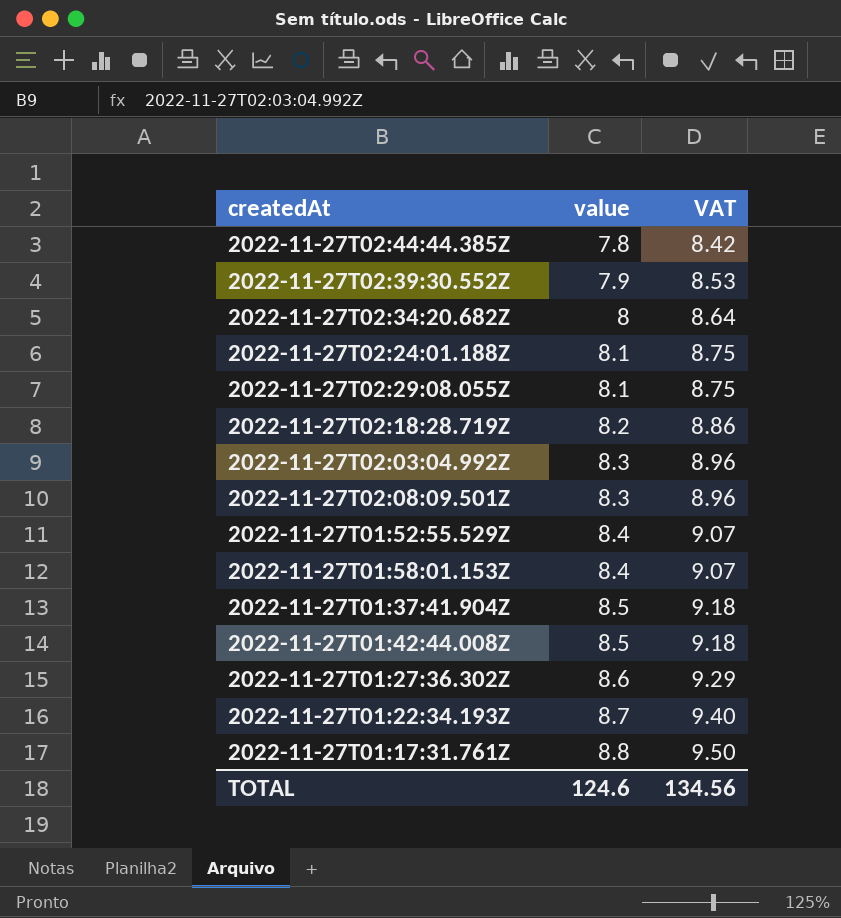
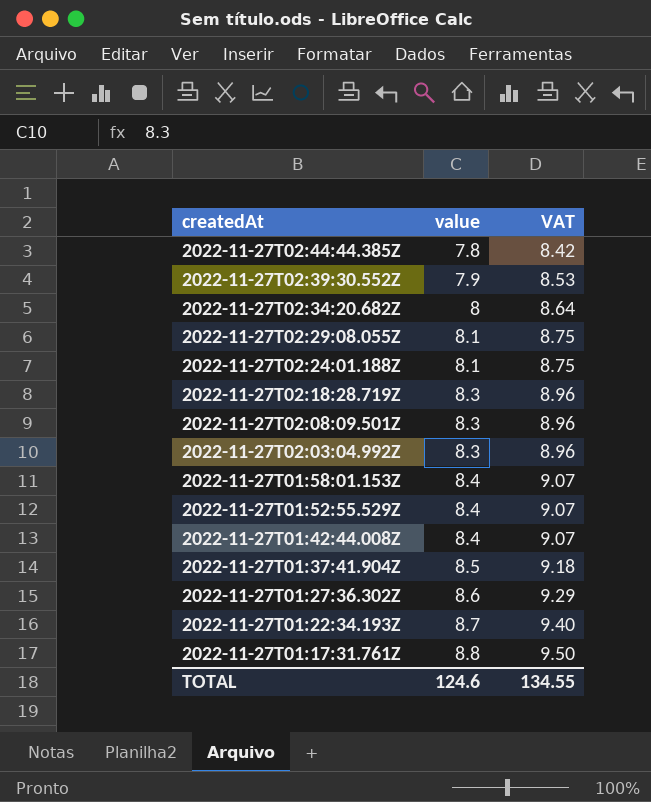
row order: value ascending -> createdAt descending
2022-11-27T02:18:28.719Z | value: 8.2 -> 8.3
2022-11-27T02:18:28.719Z | VAT: 8.86 -> 8.96
2022-11-27T01:42:44.008Z | value: 8.5 -> 8.4
2022-11-27T01:42:44.008Z | VAT: 9.18 -> 9.07
TOTAL | VAT: 134.56 -> 134.55

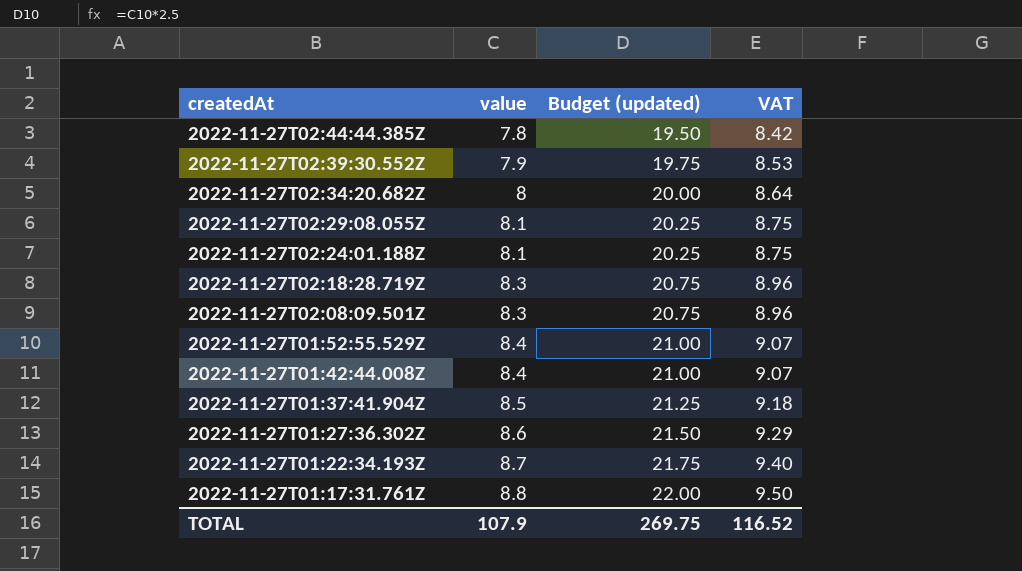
column Budget (updated) | formula: none -> [value] * 2.5
row 2022-11-27T02:03:04.992Z: 8.3 | 8.96 -> none
row 2022-11-27T01:58:01.153Z: 8.4 | 9.07 -> none
TOTAL | value: 124.6 -> 107.9
TOTAL | VAT: 134.55 -> 116.52

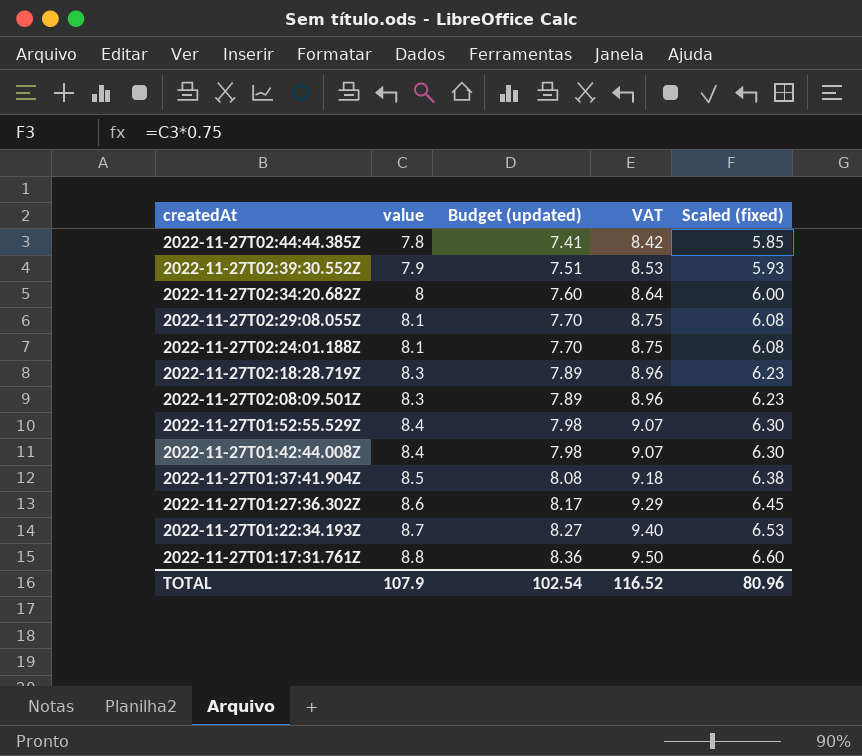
column Budget (updated) | formula: [value] * 2.5 -> [value] * 0.95
column Scaled (fixed) | formula: none -> [value] * 0.75
TOTAL | Budget (updated): 269.75 -> 102.54

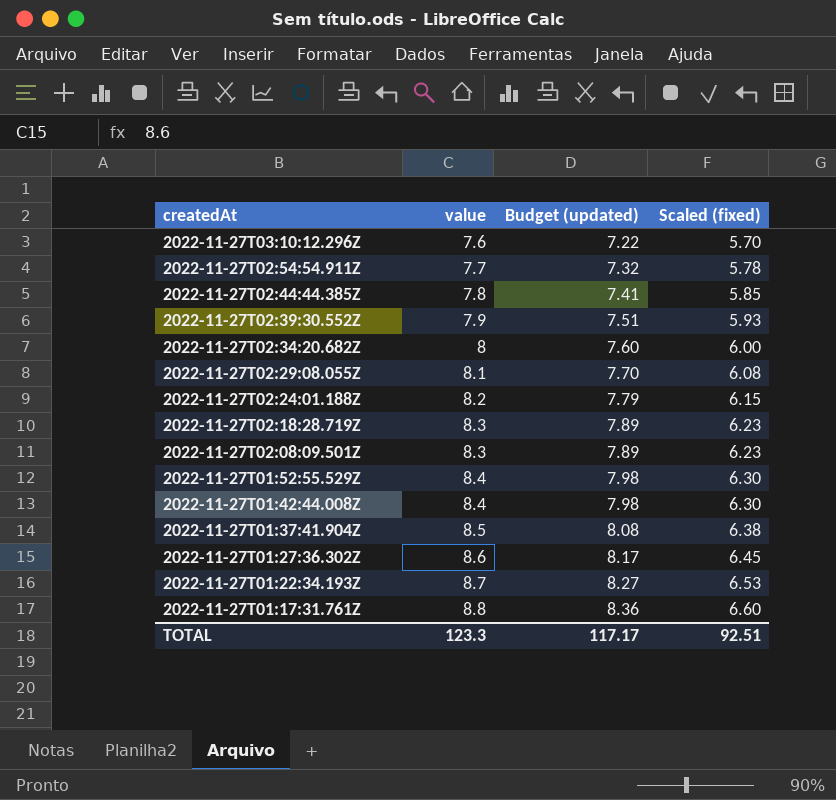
column VAT | formula: [value] * 1.08 -> none
row 2022-11-27T03:10:12.296Z: none -> 7.6 | 7.22 | 5.70
row 2022-11-27T02:54:54.911Z: none -> 7.7 | 7.32 | 5.78
2022-11-27T02:24:01.188Z | value: 8.1 -> 8.2
2022-11-27T02:24:01.188Z | Budget (updated): 7.70 -> 7.79
2022-11-27T02:24:01.188Z | Scaled (fixed): 6.08 -> 6.15
TOTAL | value: 107.9 -> 123.3
TOTAL | Budget (updated): 102.54 -> 117.17
TOTAL | Scaled (fixed): 80.96 -> 92.51

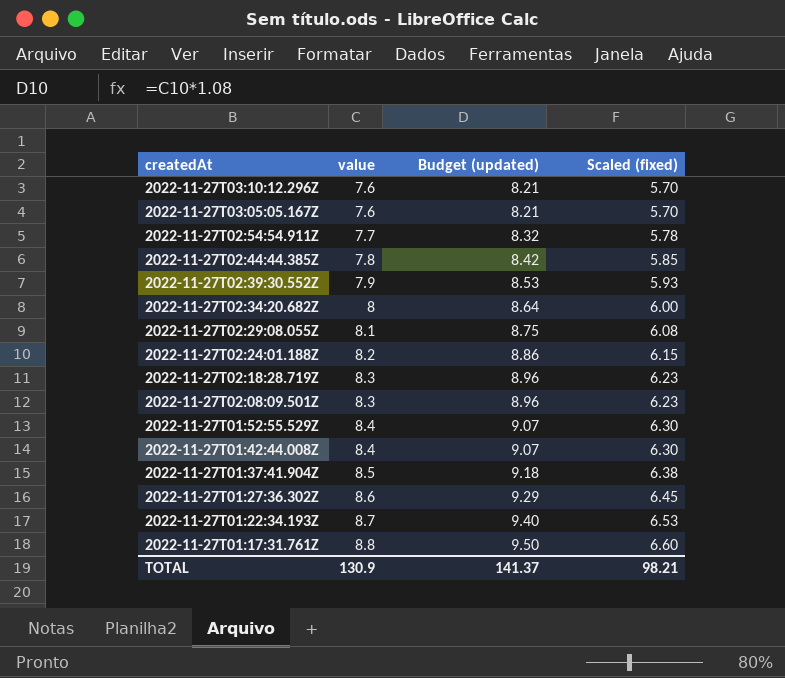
column Budget (updated) | formula: [value] * 0.95 -> [value] * 1.08
row 2022-11-27T03:05:05.167Z: none -> 7.6 | 8.21 | 5.70
TOTAL | value: 123.3 -> 130.9
TOTAL | Budget (updated): 117.17 -> 141.37
TOTAL | Scaled (fixed): 92.51 -> 98.21

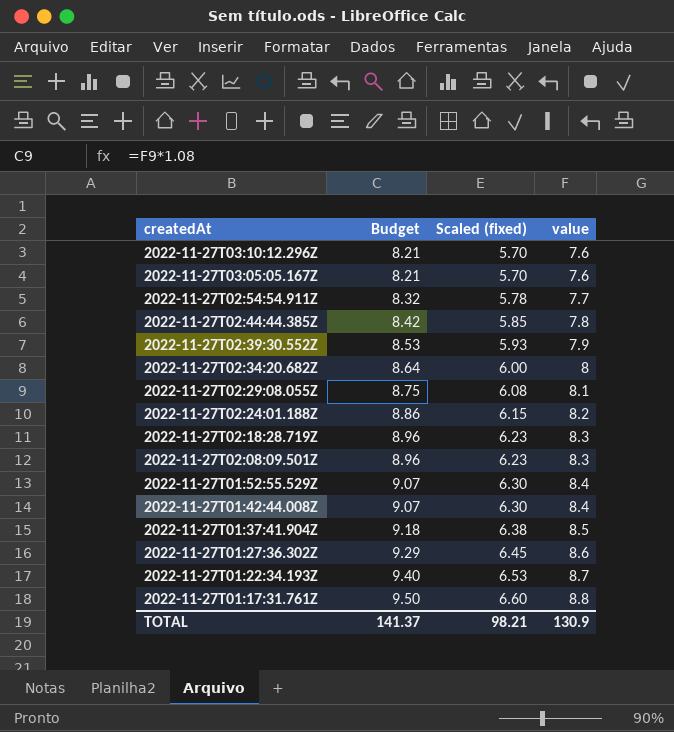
column name: Budget (updated) -> Budget
column value | position: 2 -> 4

